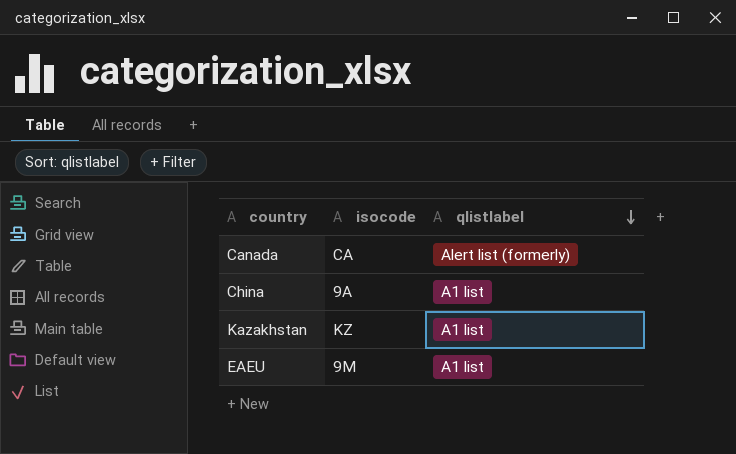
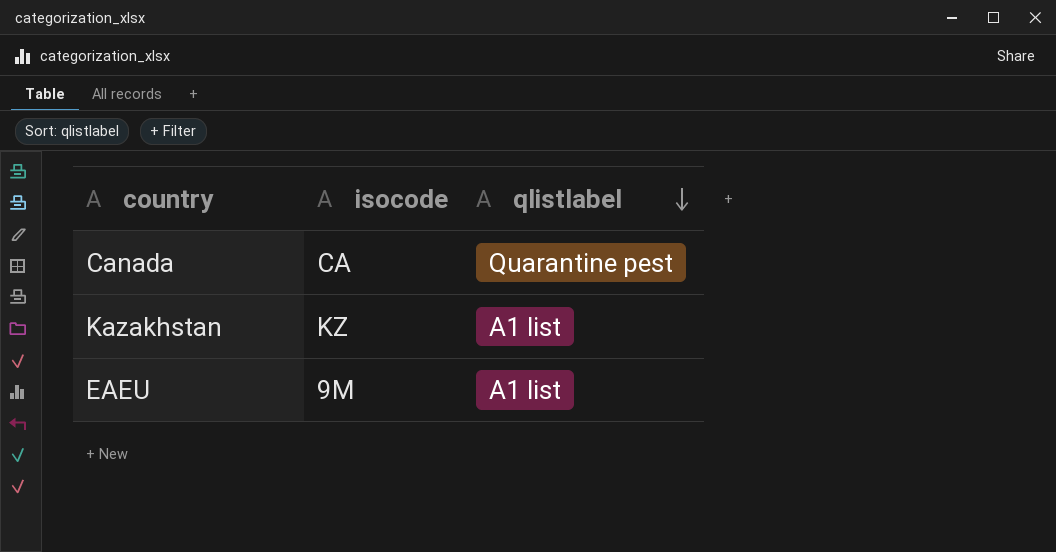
row China: 9A | A1 list -> none
Canada | qlistlabel: Alert list (formerly) -> Quarantine pest

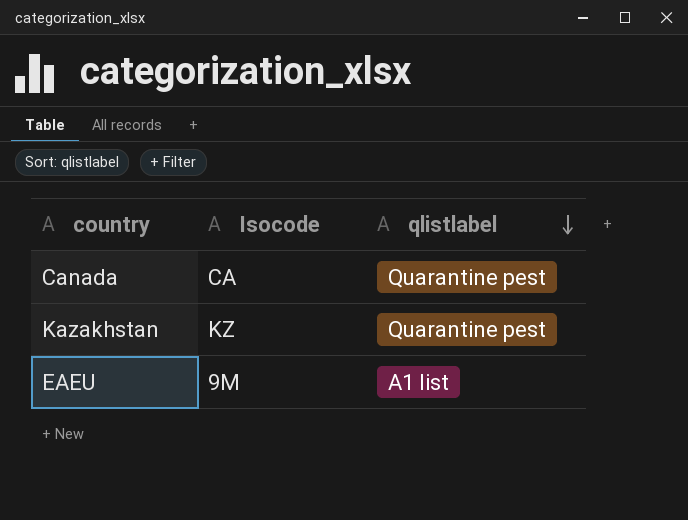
column name: isocode -> Isocode
Kazakhstan | qlistlabel: A1 list -> Quarantine pest

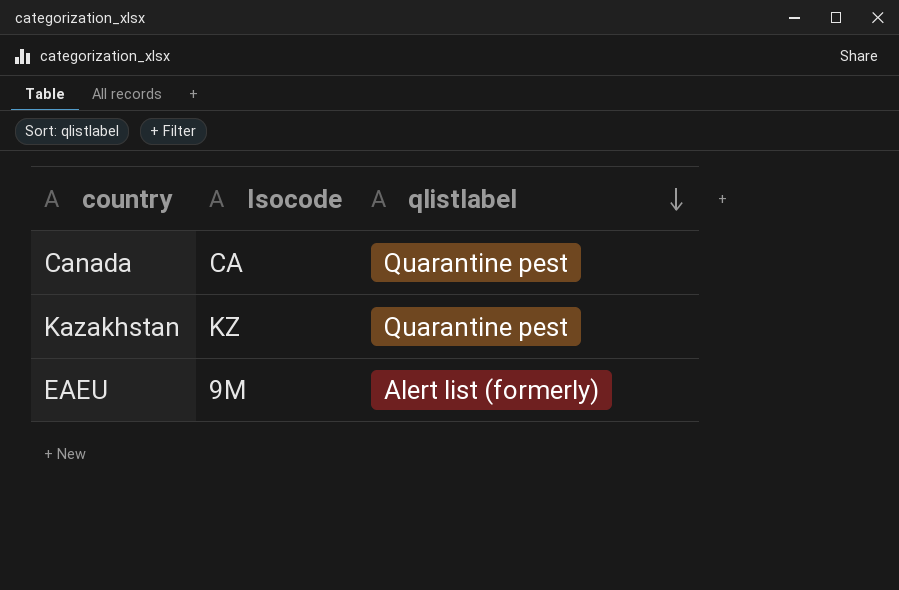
EAEU | qlistlabel: A1 list -> Alert list (formerly)

